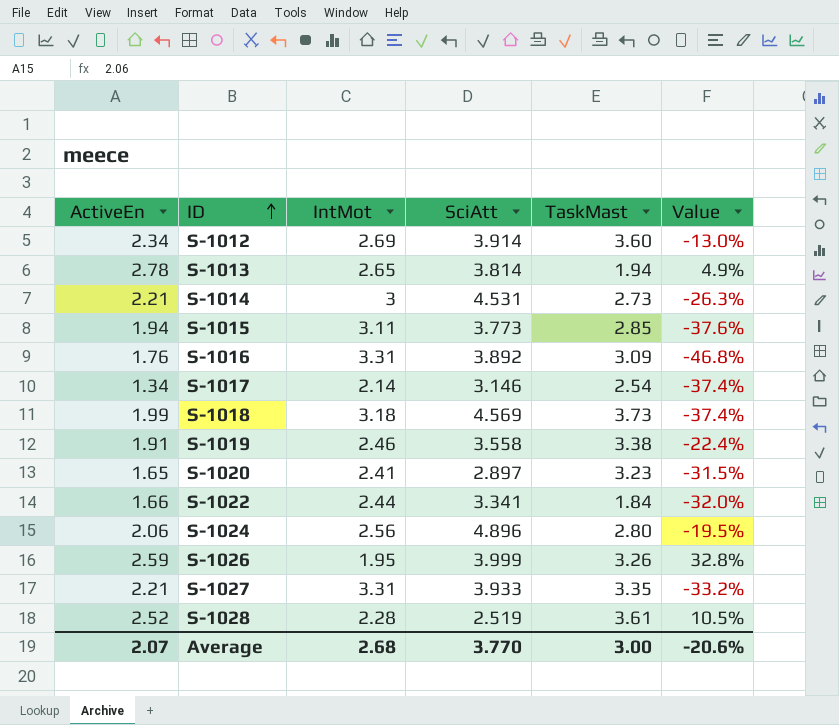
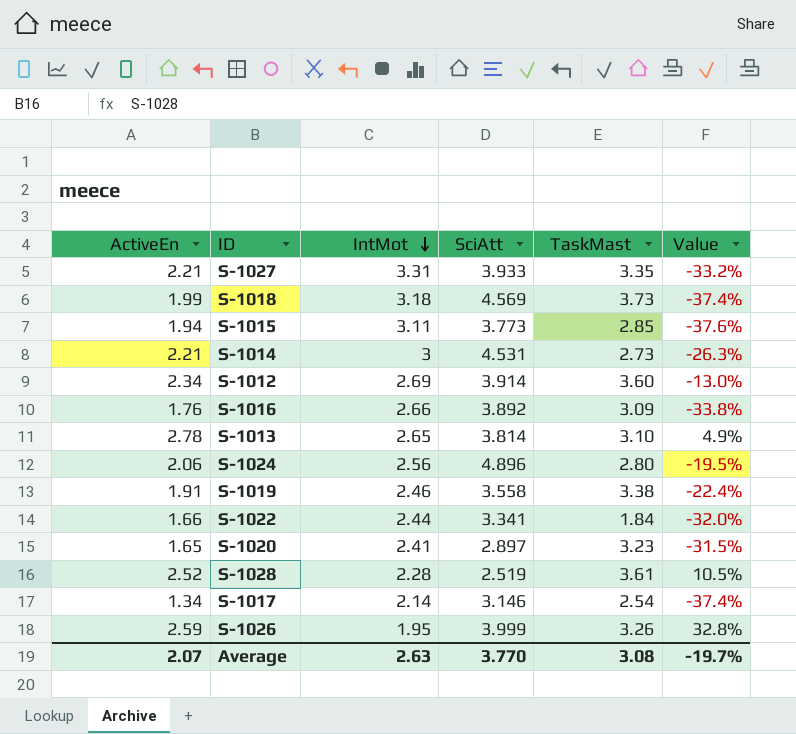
row order: ID ascending -> IntMot descending
S-1016 | IntMot: 3.31 -> 2.66
S-1016 | Value: -46.8% -> -33.8%
S-1013 | TaskMast: 1.94 -> 3.10
Average | IntMot: 2.68 -> 2.63
Average | TaskMast: 3.00 -> 3.08
Average | Value: -20.6% -> -19.7%

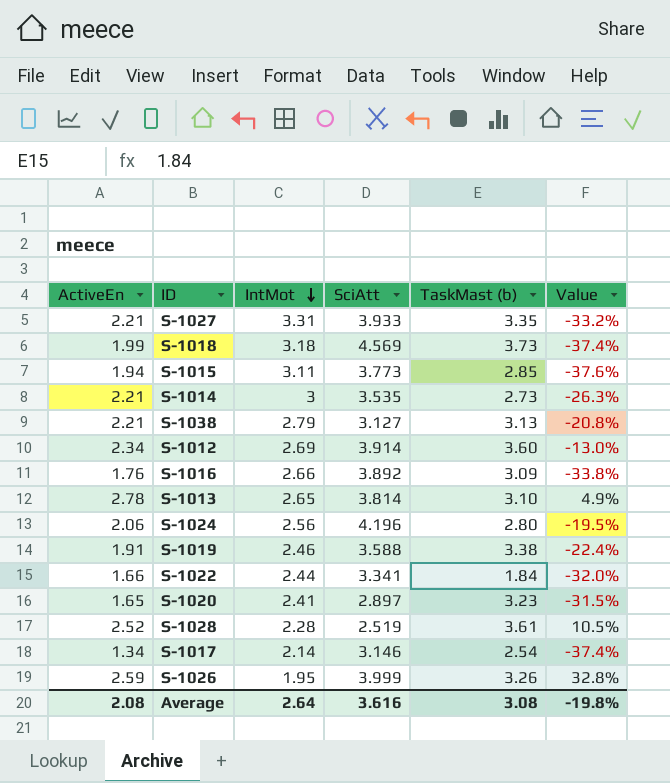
column name: TaskMast -> TaskMast (b)
S-1014 | SciAtt: 4.531 -> 3.535
row S-1038: none -> 2.21 | 2.79 | 3.127 | 3.13 | -20.8%
S-1024 | SciAtt: 4.896 -> 4.196
S-1019 | SciAtt: 3.558 -> 3.588
Average | ActiveEn: 2.07 -> 2.08
Average | IntMot: 2.63 -> 2.64
Average | SciAtt: 3.770 -> 3.616
Average | Value: -19.7% -> -19.8%

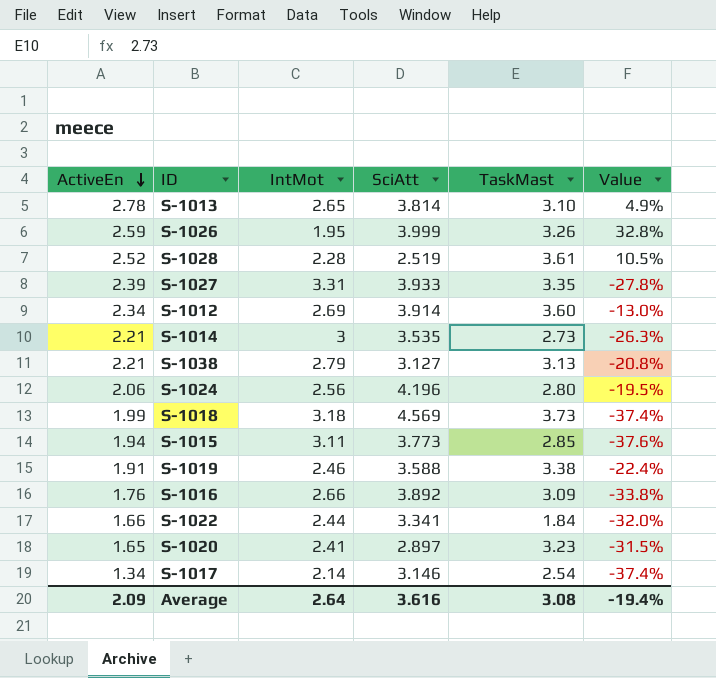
row order: IntMot descending -> ActiveEn descending
column name: TaskMast (b) -> TaskMast
S-1027 | ActiveEn: 2.21 -> 2.39
S-1027 | Value: -33.2% -> -27.8%
Average | ActiveEn: 2.08 -> 2.09
Average | Value: -19.8% -> -19.4%

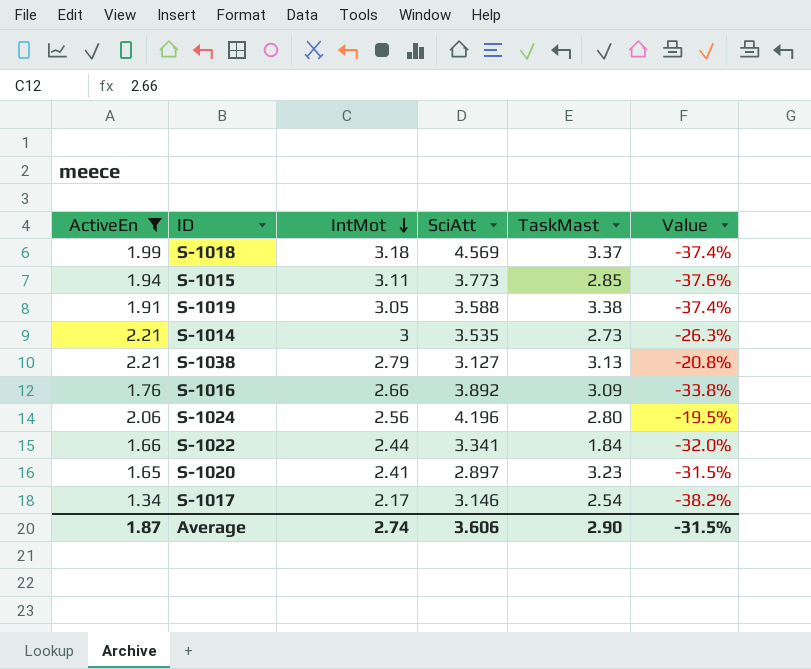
filter: none -> ActiveEn <= 2.21
row order: ActiveEn descending -> IntMot descending
S-1018 | TaskMast: 3.73 -> 3.37
S-1019 | IntMot: 2.46 -> 3.05
S-1019 | Value: -22.4% -> -37.4%
S-1017 | IntMot: 2.14 -> 2.17
S-1017 | Value: -37.4% -> -38.2%
Average | ActiveEn: 2.09 -> 1.87
Average | IntMot: 2.64 -> 2.74
Average | SciAtt: 3.616 -> 3.606
Average | TaskMast: 3.08 -> 2.90
Average | Value: -19.4% -> -31.5%

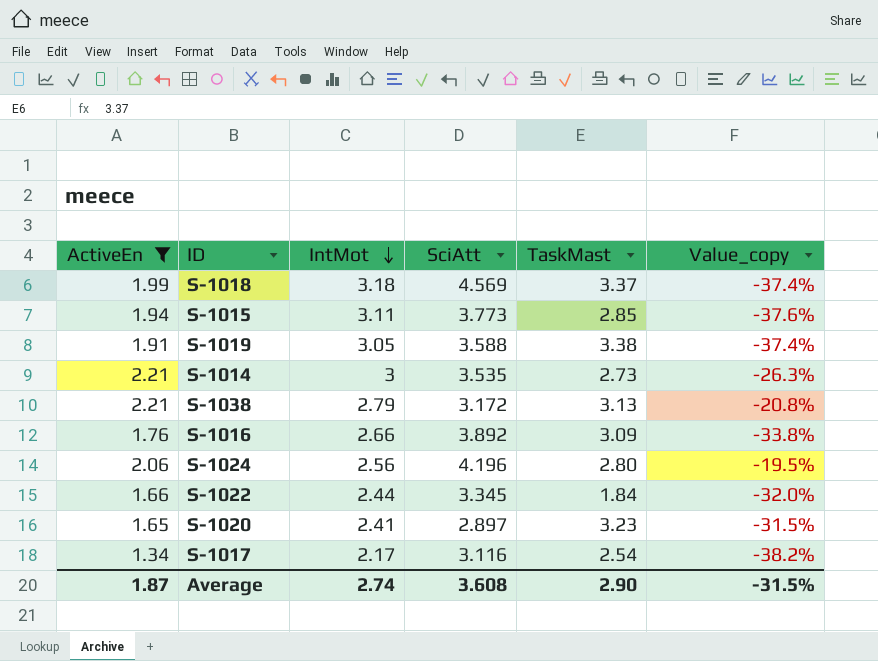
column name: Value -> Value_copy
S-1038 | SciAtt: 3.127 -> 3.172
S-1022 | SciAtt: 3.341 -> 3.345
S-1017 | SciAtt: 3.146 -> 3.116
Average | SciAtt: 3.606 -> 3.608

